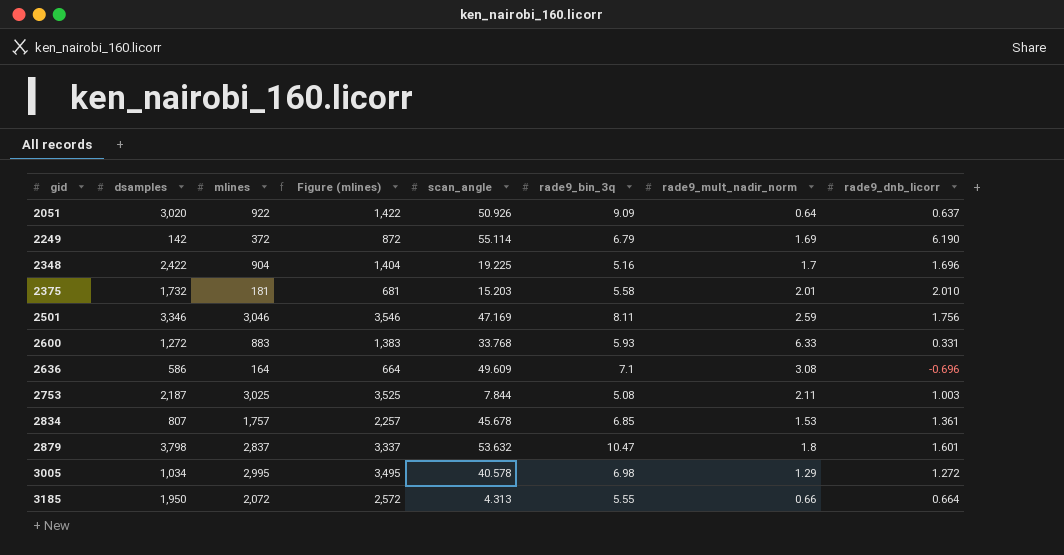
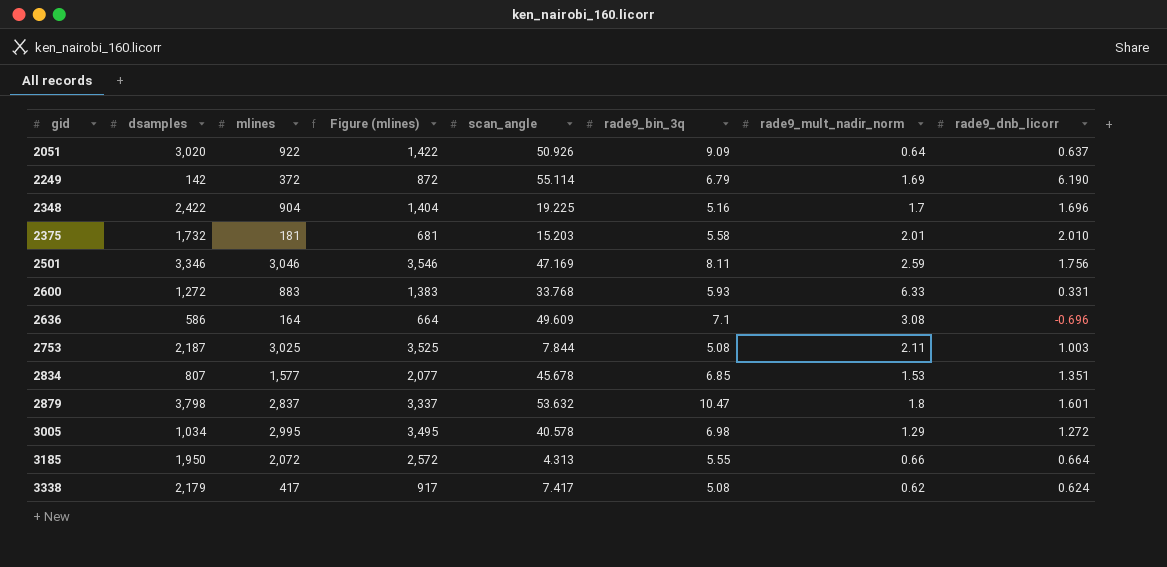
2834 | mlines: 1,757 -> 1,577
2834 | Figure (mlines): 2,257 -> 2,077
2834 | rade9_dnb_licorr: 1.361 -> 1.351
row 3338: none -> 2,179 | 417 | 917 | 7.417 | 5.08 | 0.62 | 0.624

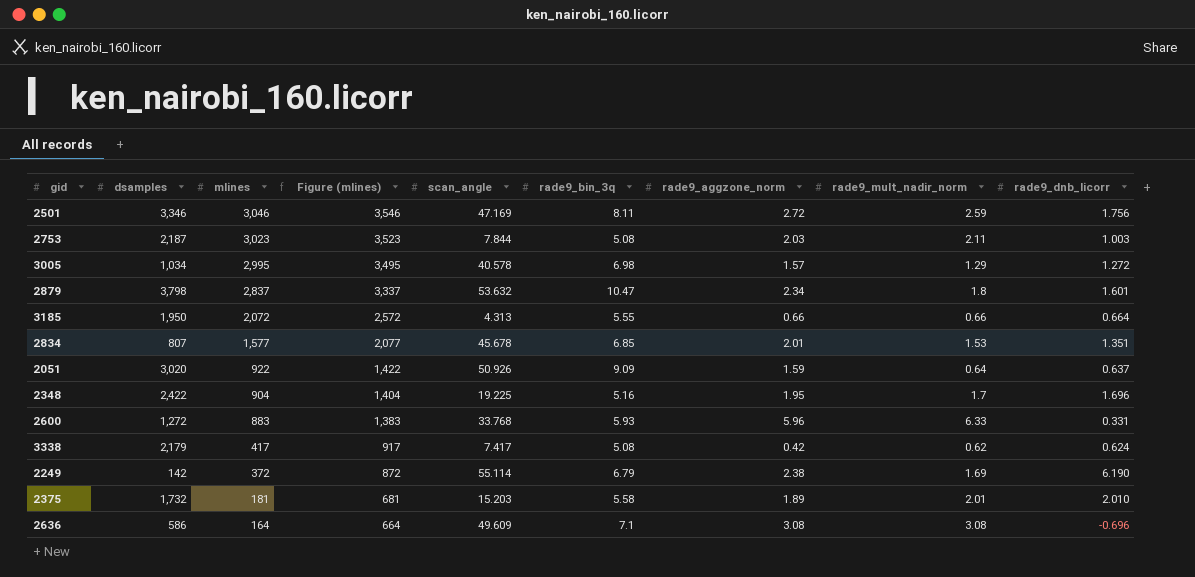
row order: gid ascending -> mlines descending
column rade9_aggzone_norm | position: none -> 7
2753 | mlines: 3,025 -> 3,023
2753 | Figure (mlines): 3,525 -> 3,523

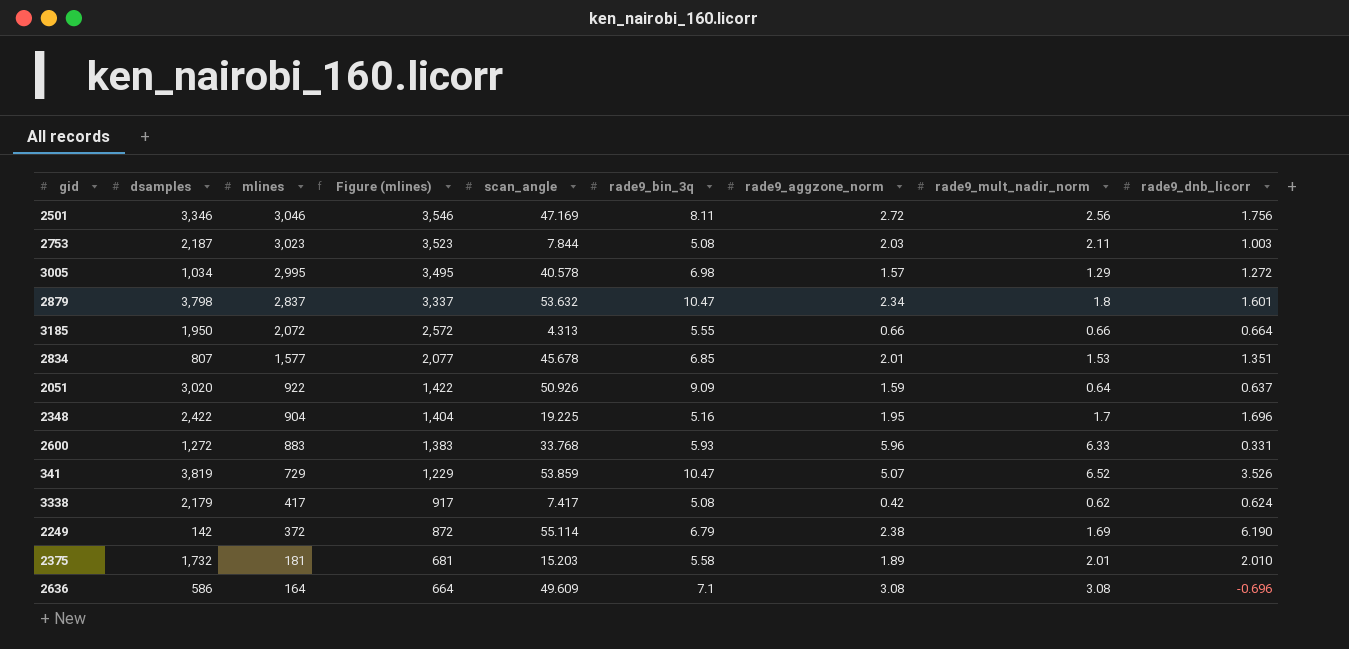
2501 | rade9_mult_nadir_norm: 2.59 -> 2.56
row 341: none -> 3,819 | 729 | 1,229 | 53.859 | 10.47 | 5.07 | 6.52 | 3.526

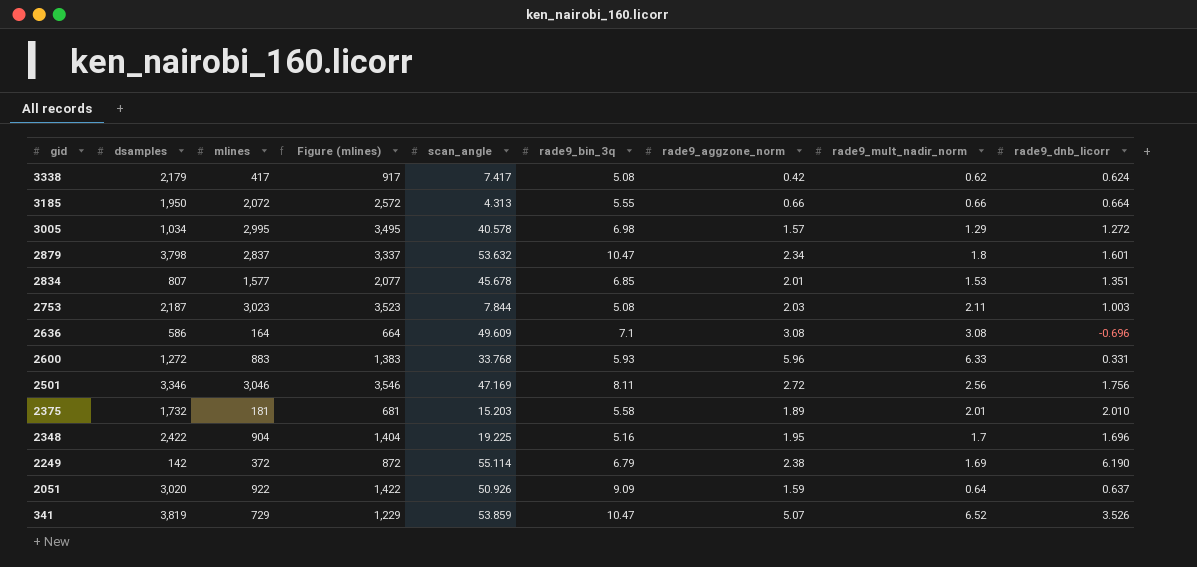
row order: mlines descending -> gid descending

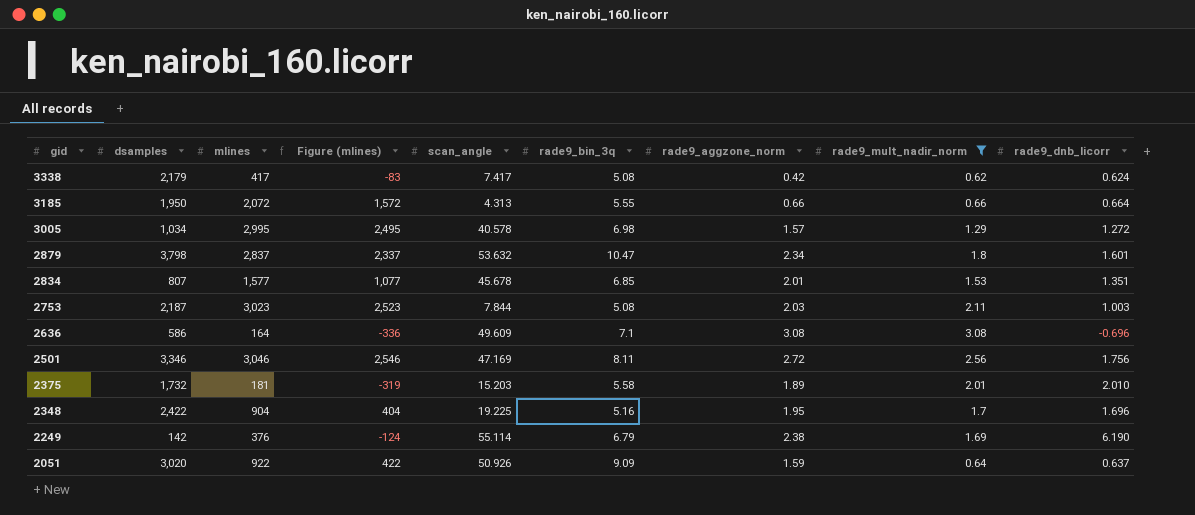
filter: none -> rade9_mult_nadir_norm <= 3.08
column Figure (mlines) | formula: [mlines] + 500 -> [mlines] - 500
2249 | mlines: 372 -> 376

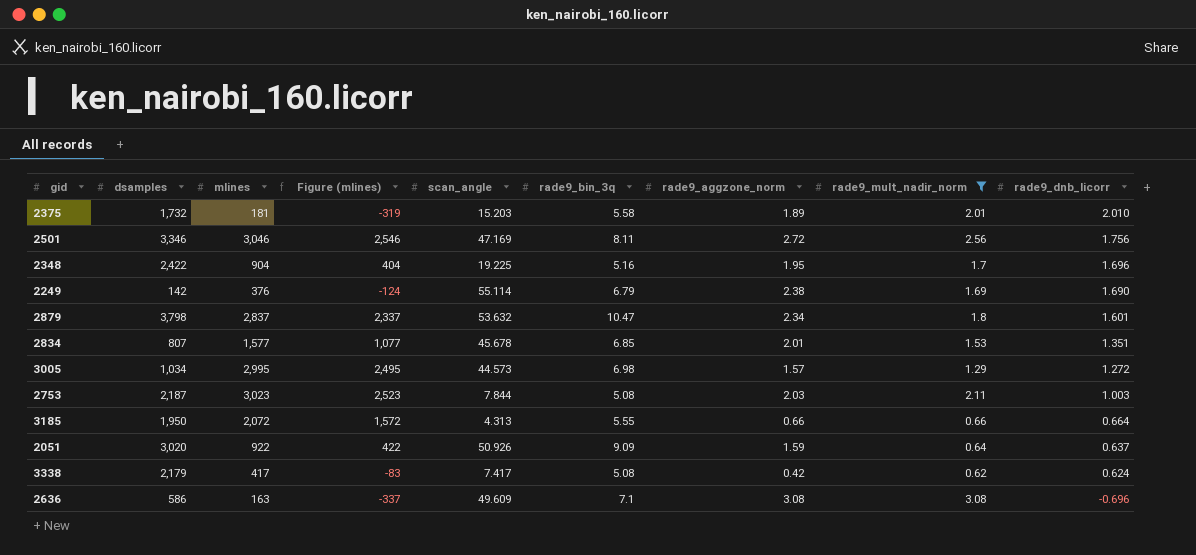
row order: gid descending -> rade9_dnb_licorr descending
2249 | rade9_dnb_licorr: 6.190 -> 1.690
3005 | scan_angle: 40.578 -> 44.573
2636 | mlines: 164 -> 163
2636 | Figure (mlines): -336 -> -337

